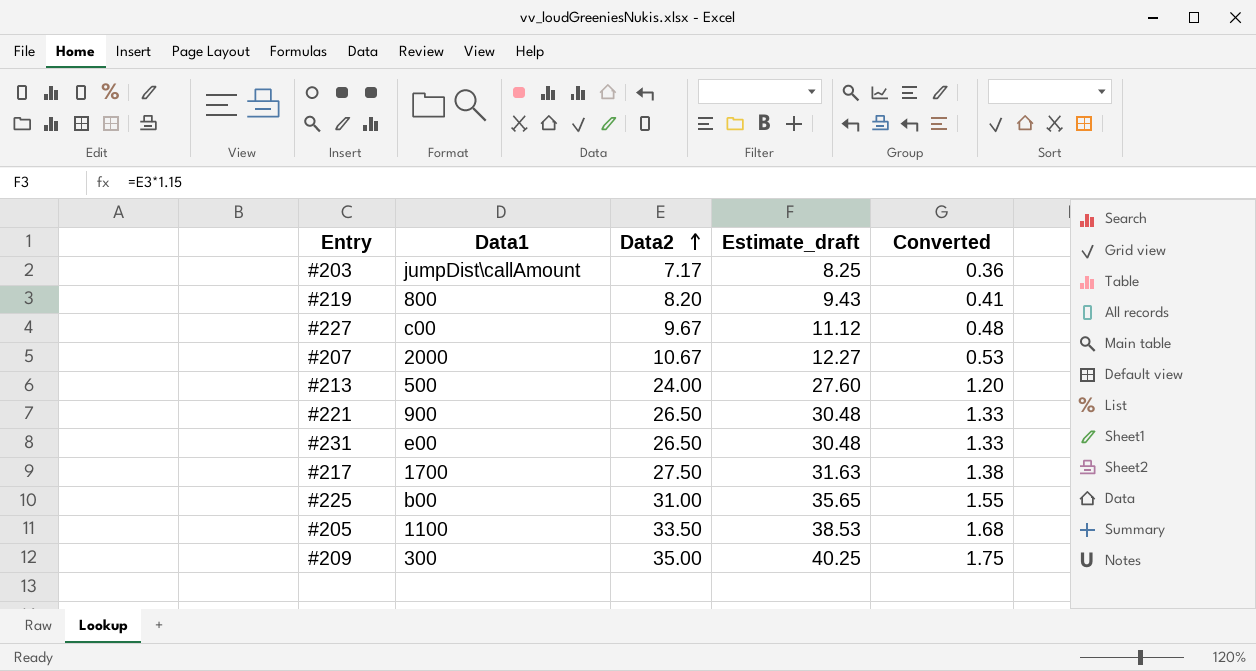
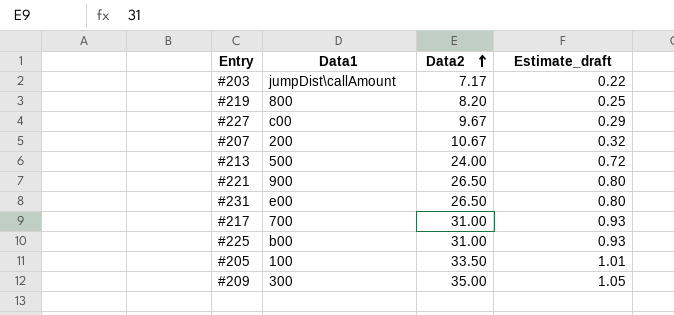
column Converted | formula: [Data2] * 0.05 -> none
column Estimate_draft | formula: [Data2] * 1.15 -> [Data2] * 0.03
#207 | Data1: 2000 -> 200
#217 | Data1: 1700 -> 700
#217 | Data2: 27.50 -> 31.00
#205 | Data1: 1100 -> 100

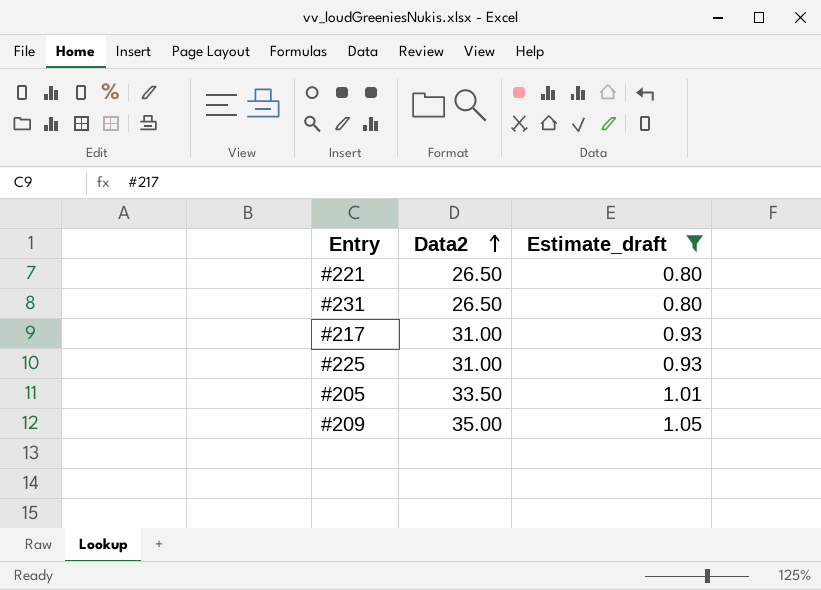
filter: none -> Estimate_draft >= 0.80
column Data1 | position: 2 -> none

